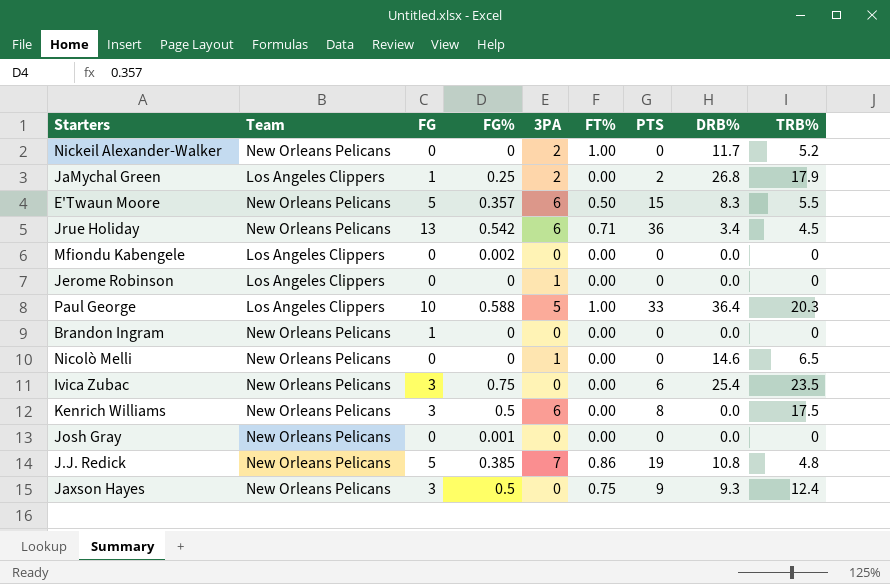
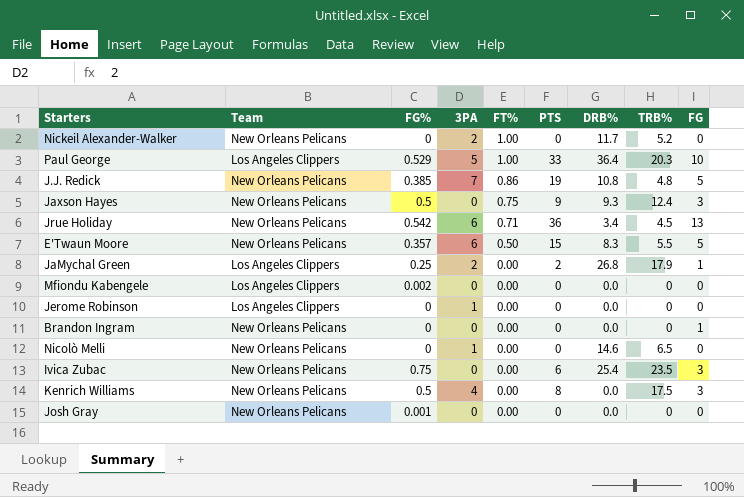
row order: none -> FT% descending
column FG | position: 3 -> 9
Paul George | FG%: 0.588 -> 0.529
Kenrich Williams | 3PA: 6 -> 4

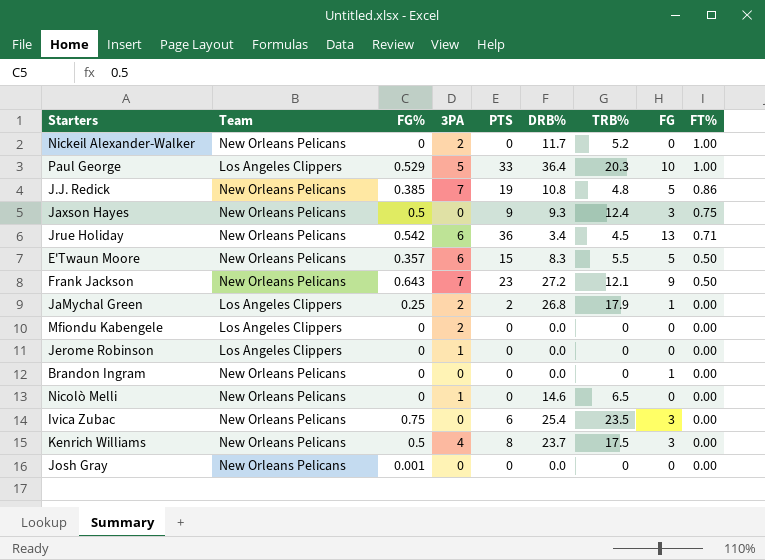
column FT% | position: 5 -> 9
row Frank Jackson: none -> New Orleans Pelicans | 0.643 | 7 | 23 | 27.2 | 12.1 | 9 | 0.50
Mfiondu Kabengele | FG%: 0.002 -> 0
Mfiondu Kabengele | 3PA: 0 -> 2
Kenrich Williams | DRB%: 0.0 -> 23.7

